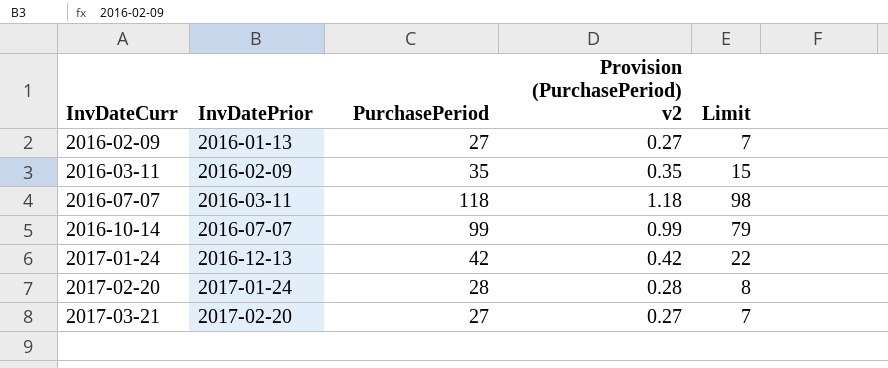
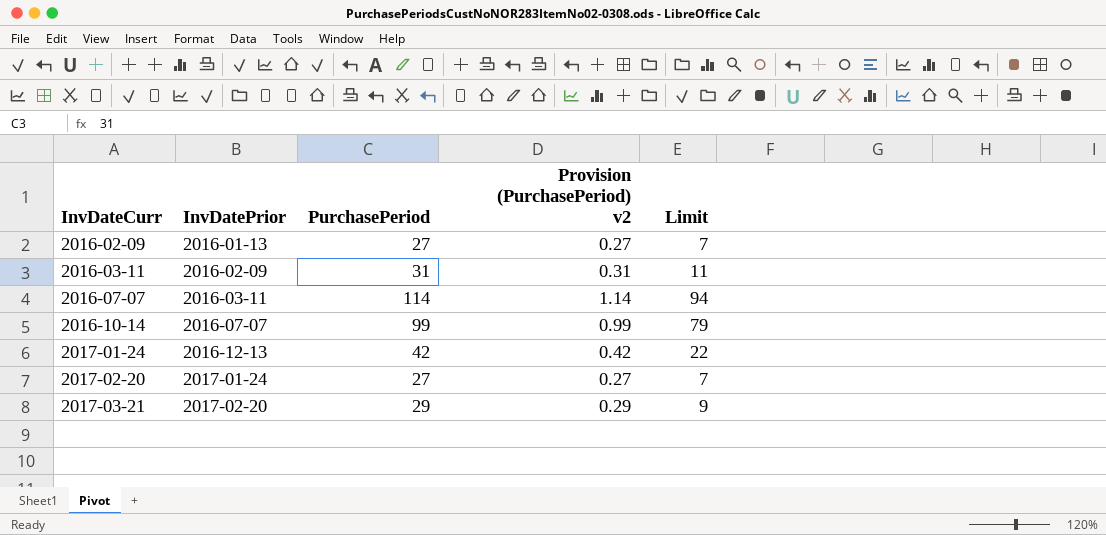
2016-03-11 | PurchasePeriod: 35 -> 31
2016-03-11 | Provision (PurchasePeriod) v2: 0.35 -> 0.31
2016-03-11 | Limit: 15 -> 11
2016-07-07 | PurchasePeriod: 118 -> 114
2016-07-07 | Provision (PurchasePeriod) v2: 1.18 -> 1.14
2016-07-07 | Limit: 98 -> 94
2017-02-20 | PurchasePeriod: 28 -> 27
2017-02-20 | Provision (PurchasePeriod) v2: 0.28 -> 0.27
2017-02-20 | Limit: 8 -> 7
2017-03-21 | PurchasePeriod: 27 -> 29
2017-03-21 | Provision (PurchasePeriod) v2: 0.27 -> 0.29
2017-03-21 | Limit: 7 -> 9

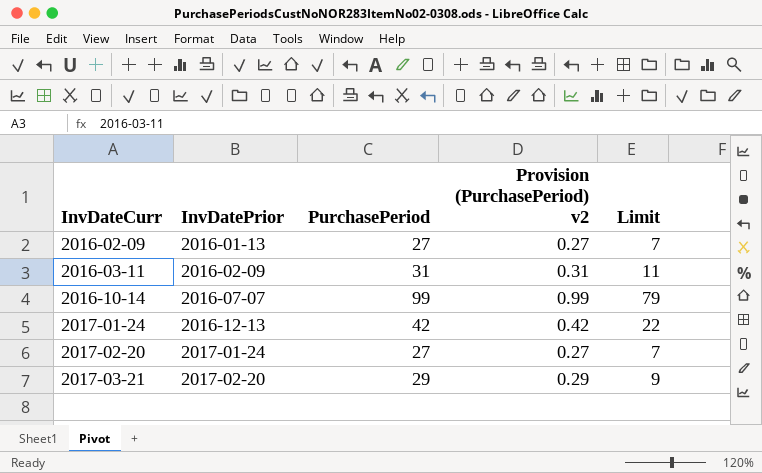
row 2016-07-07: 2016-03-11 | 114 | 1.14 | 94 -> none

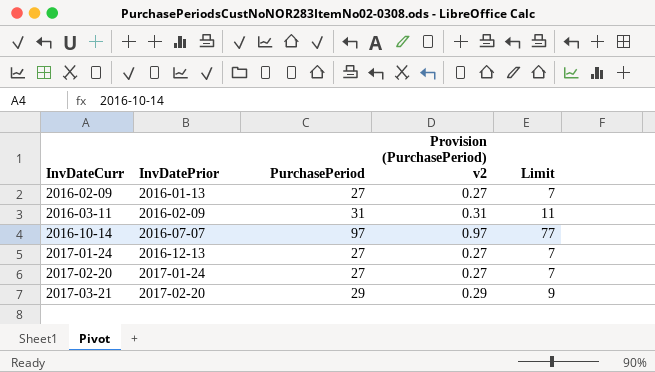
2016-10-14 | PurchasePeriod: 99 -> 97
2016-10-14 | Provision (PurchasePeriod) v2: 0.99 -> 0.97
2016-10-14 | Limit: 79 -> 77
2017-01-24 | PurchasePeriod: 42 -> 27
2017-01-24 | Provision (PurchasePeriod) v2: 0.42 -> 0.27
2017-01-24 | Limit: 22 -> 7

